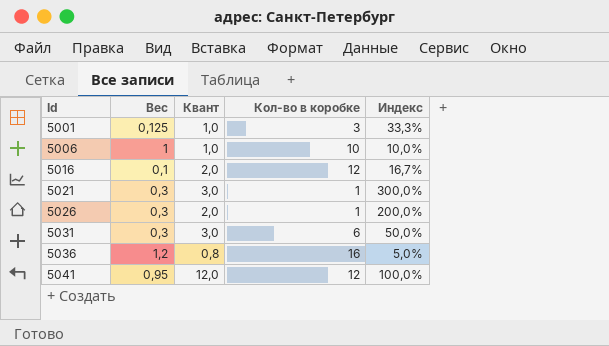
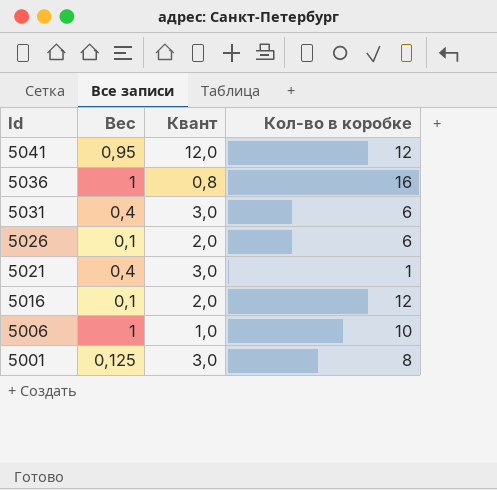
row order: Id ascending -> Id descending
column Индекс | formula: [Квант] / [Кол-во в коробке] -> none
5036 | Вес: 1,2 -> 1
5031 | Вес: 0,3 -> 0,4
5026 | Вес: 0,3 -> 0,1
5026 | Кол-во в коробке: 1 -> 6
5021 | Вес: 0,3 -> 0,4
5001 | Квант: 1,0 -> 3,0
5001 | Кол-во в коробке: 3 -> 8

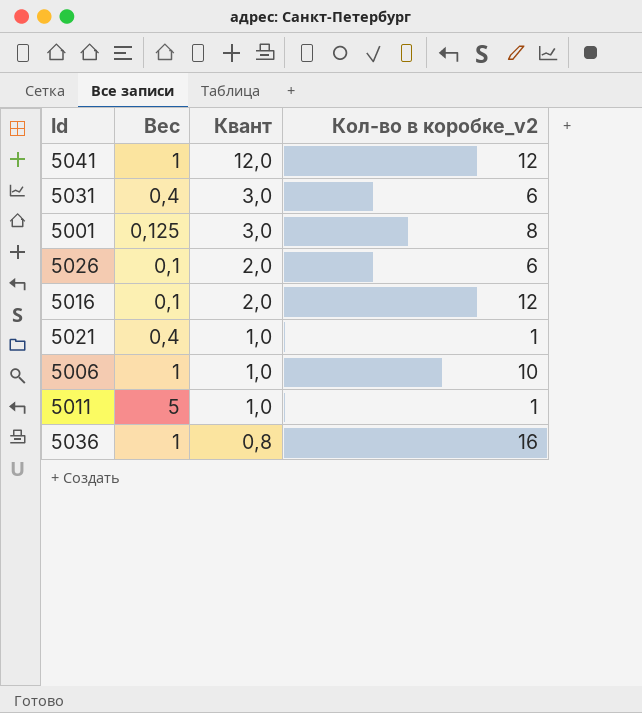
row order: Id descending -> Квант descending
column name: Кол-во в коробке -> Кол-во в коробке_v2
5041 | Вес: 0,95 -> 1
5021 | Квант: 3,0 -> 1,0
row 5011: none -> 5 | 1,0 | 1

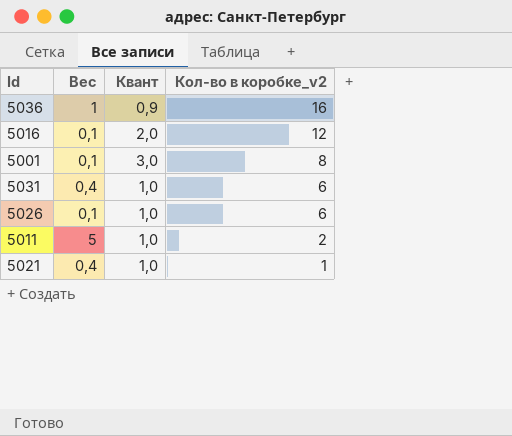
row order: Квант descending -> Кол-во в коробке_v2 descending
row 5041: 1 | 12,0 | 12 -> none
row 5006: 1 | 1,0 | 10 -> none
5036 | Квант: 0,8 -> 0,9
5001 | Вес: 0,125 -> 0,1
5031 | Квант: 3,0 -> 1,0
5026 | Квант: 2,0 -> 1,0
5011 | Кол-во в коробке_v2: 1 -> 2

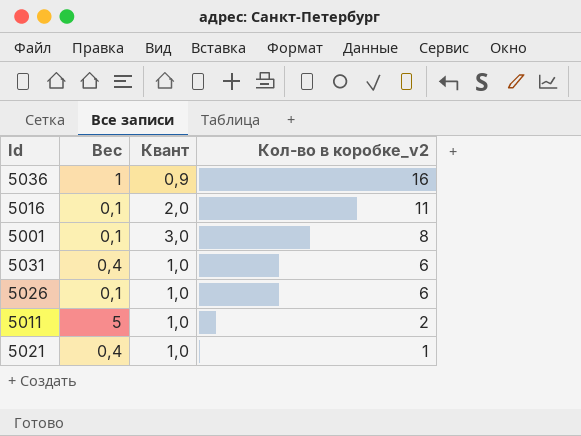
5016 | Кол-во в коробке_v2: 12 -> 11

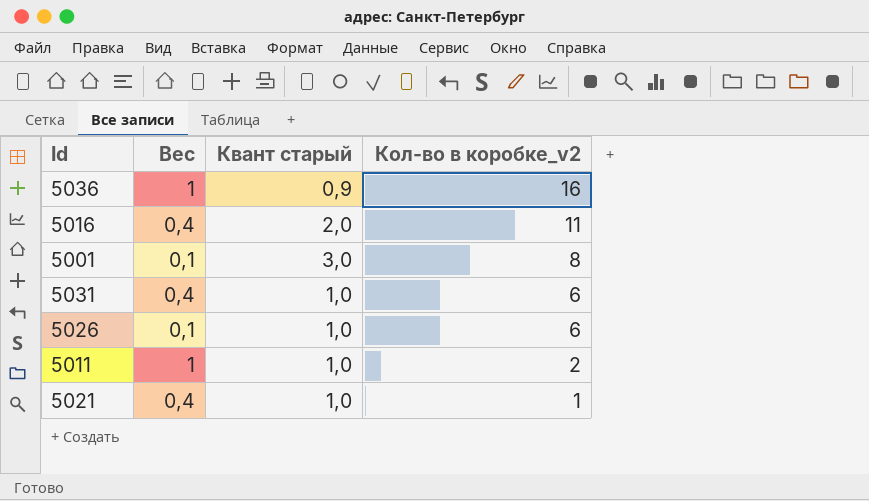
column name: Квант -> Квант старый
5016 | Вес: 0,1 -> 0,4
5011 | Вес: 5 -> 1

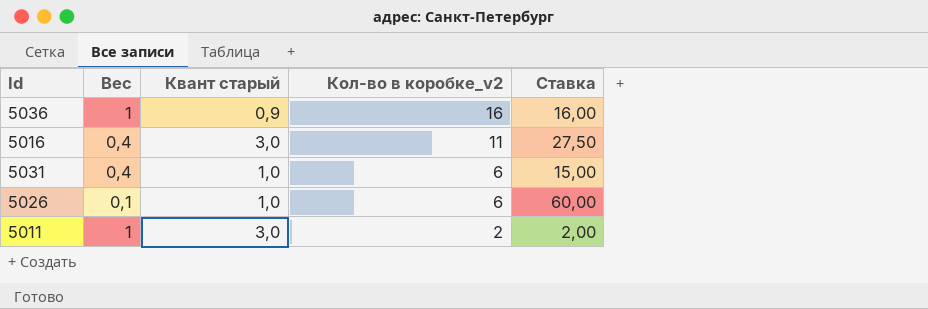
column Ставка | formula: none -> [Кол-во в коробке_v2] / [Вес]
row 5001: 0,1 | 3,0 | 8 -> none
row 5021: 0,4 | 1,0 | 1 -> none
5016 | Квант старый: 2,0 -> 3,0
5011 | Квант старый: 1,0 -> 3,0

